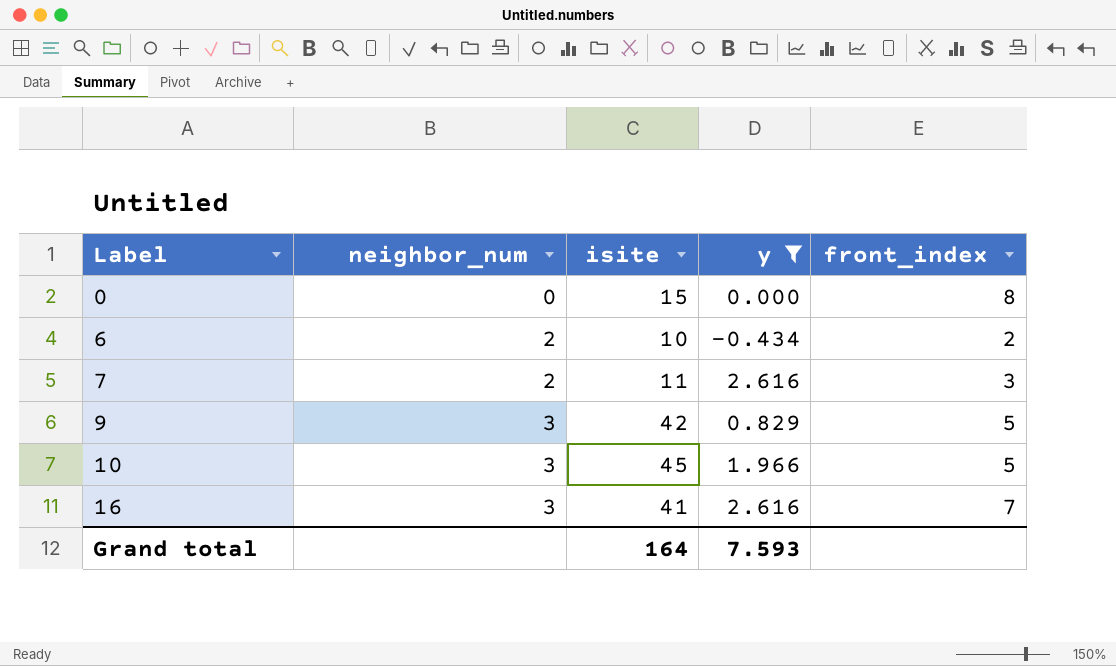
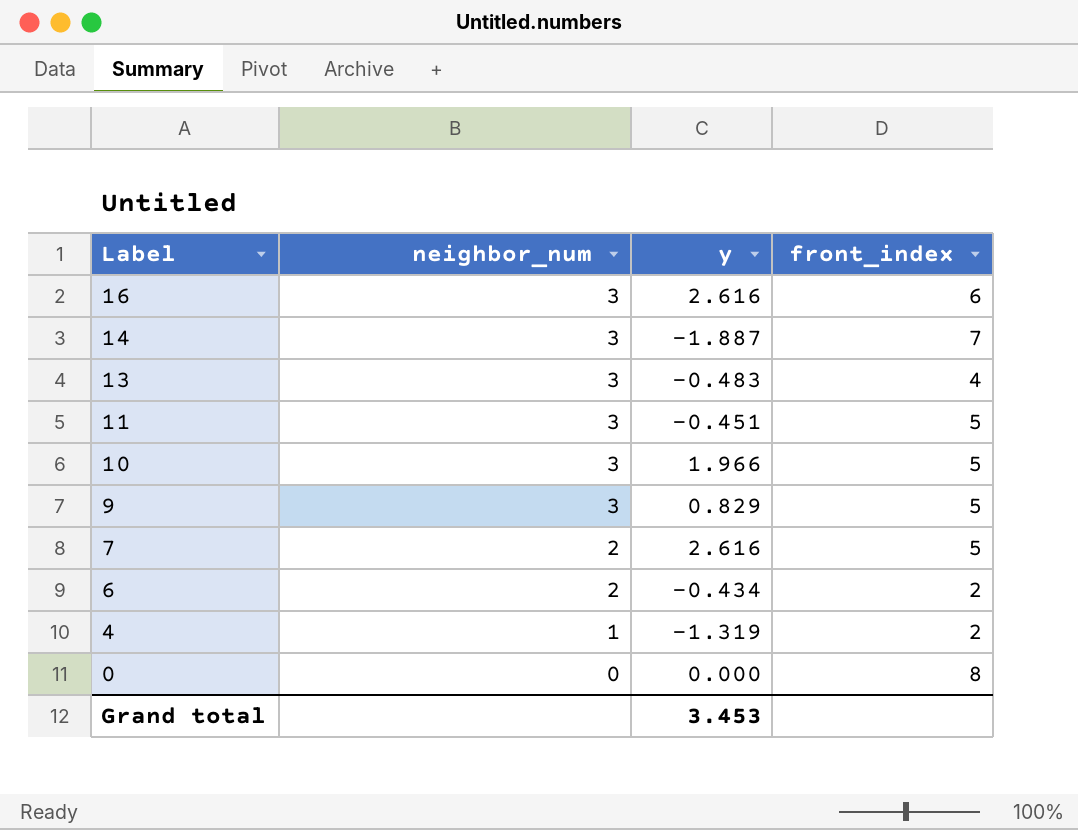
filter: y >= -0.434 -> none
row order: Label ascending -> Label descending
column isite | position: 3 -> none
16 | front_index: 7 -> 6
7 | front_index: 3 -> 5
Grand total | y: 7.593 -> 3.453

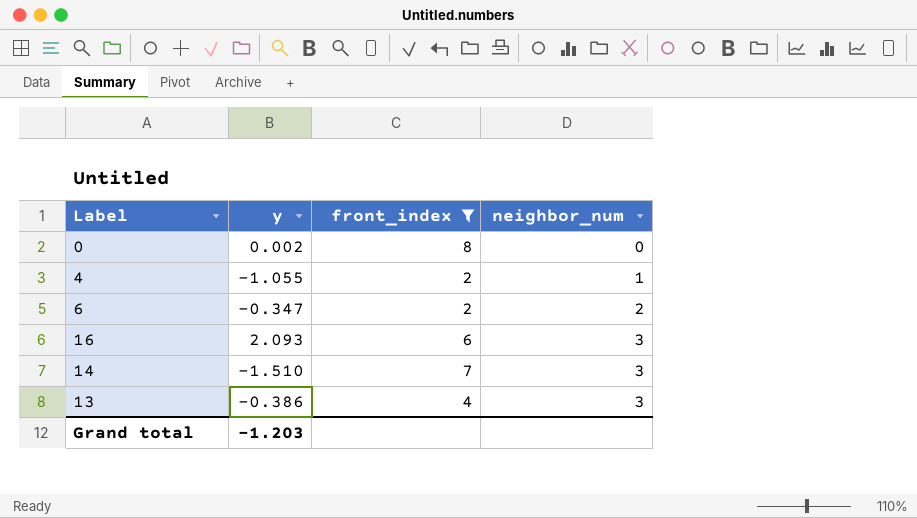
filter: none -> front_index != 5
row order: Label descending -> neighbor_num ascending
column neighbor_num | position: 2 -> 4
0 | y: 0.000 -> 0.002
4 | y: -1.319 -> -1.055
6 | y: -0.434 -> -0.347
16 | y: 2.616 -> 2.093
14 | y: -1.887 -> -1.510
13 | y: -0.483 -> -0.386
Grand total | y: 3.453 -> -1.203

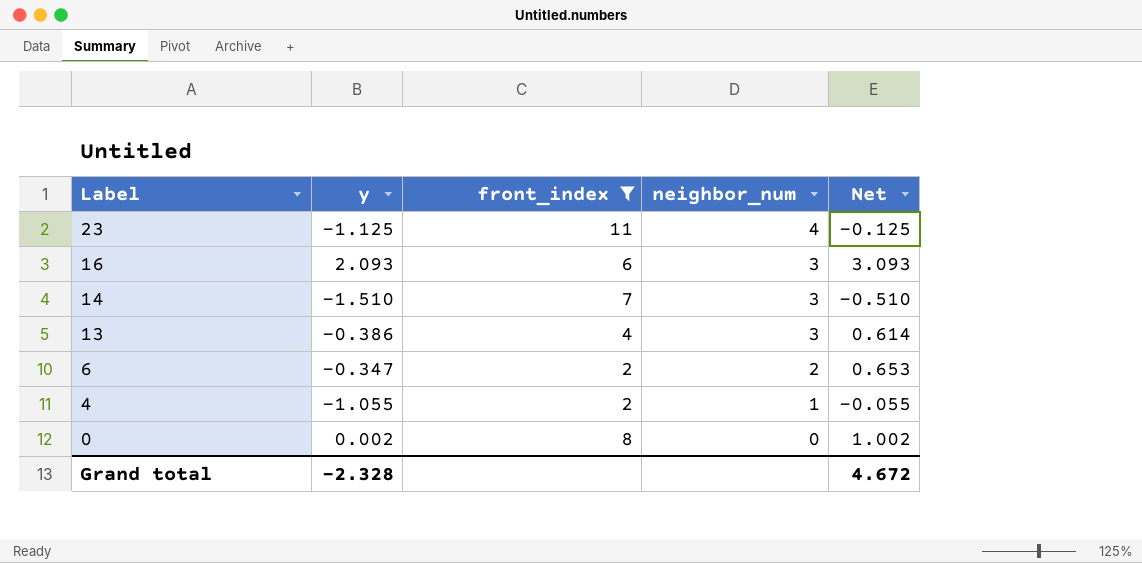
row order: neighbor_num ascending -> Label descending
column Net | formula: none -> [y] + 1
row 23: none -> -1.125 | 11 | 4 | -0.125
Grand total | y: -1.203 -> -2.328

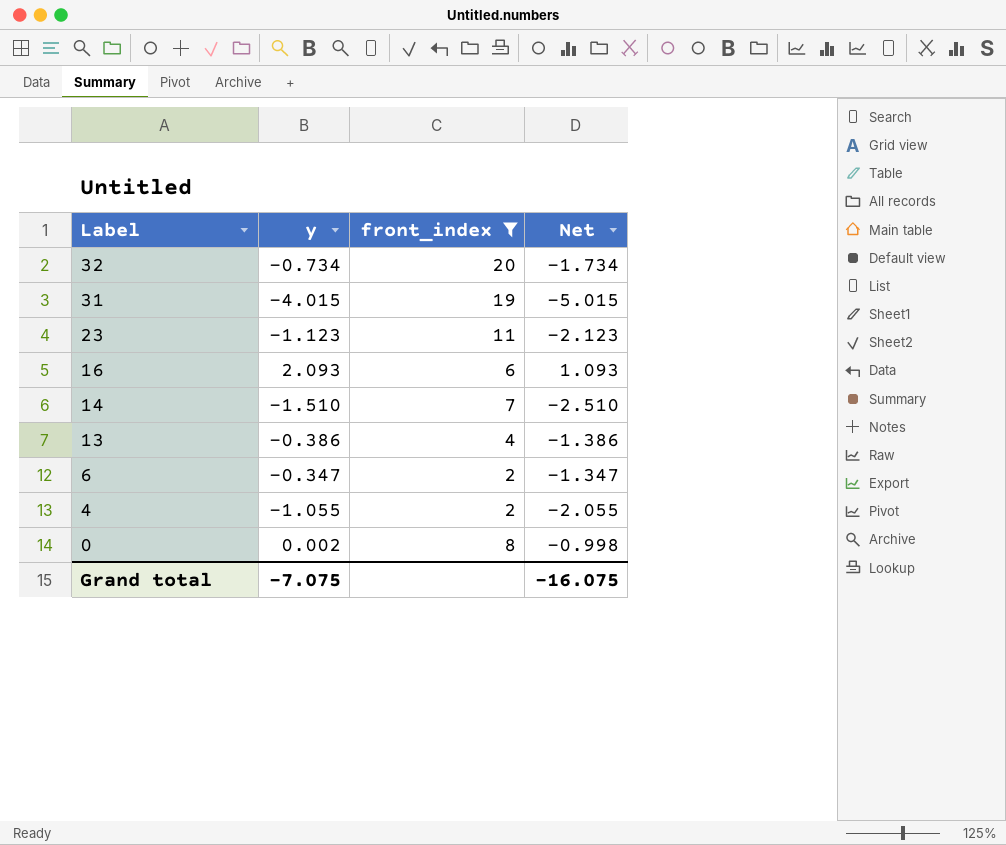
column neighbor_num | position: 4 -> none
column Net | formula: [y] + 1 -> [y] - 1
row 32: none -> -0.734 | 20 | -1.734
row 31: none -> -4.015 | 19 | -5.015
23 | y: -1.125 -> -1.123
Grand total | y: -2.328 -> -7.075
Grand total | Net: 4.672 -> -16.075

